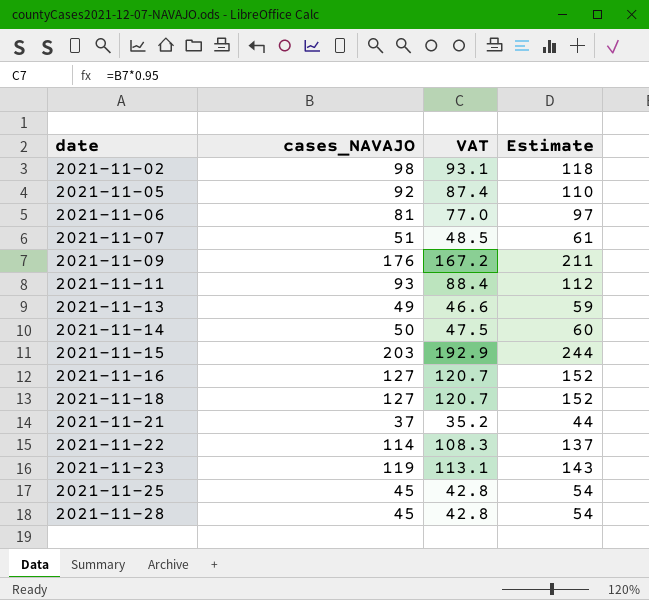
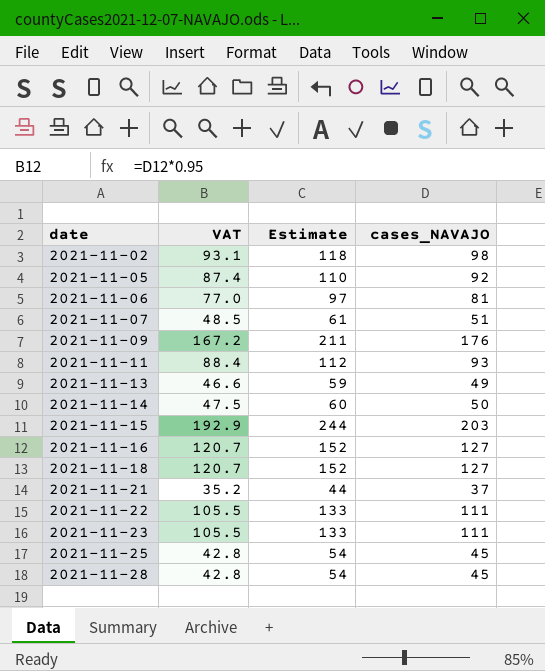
column cases_NAVAJO | position: 2 -> 4
2021-11-22 | VAT: 108.3 -> 105.5
2021-11-22 | Estimate: 137 -> 133
2021-11-22 | cases_NAVAJO: 114 -> 111
2021-11-23 | VAT: 113.1 -> 105.5
2021-11-23 | Estimate: 143 -> 133
2021-11-23 | cases_NAVAJO: 119 -> 111

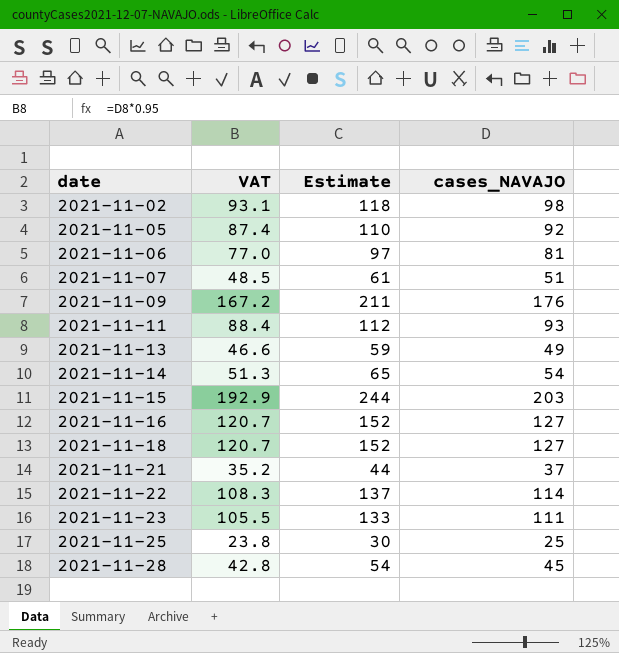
2021-11-14 | VAT: 47.5 -> 51.3
2021-11-14 | Estimate: 60 -> 65
2021-11-14 | cases_NAVAJO: 50 -> 54
2021-11-22 | VAT: 105.5 -> 108.3
2021-11-22 | Estimate: 133 -> 137
2021-11-22 | cases_NAVAJO: 111 -> 114
2021-11-25 | VAT: 42.8 -> 23.8
2021-11-25 | Estimate: 54 -> 30
2021-11-25 | cases_NAVAJO: 45 -> 25

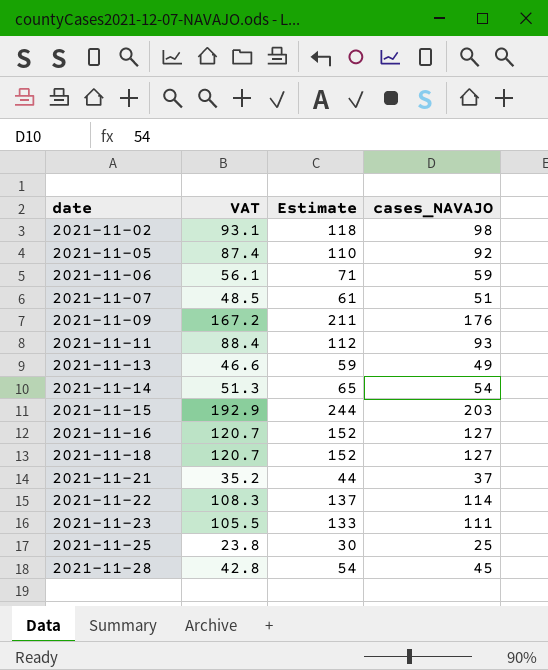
2021-11-06 | VAT: 77.0 -> 56.1
2021-11-06 | Estimate: 97 -> 71
2021-11-06 | cases_NAVAJO: 81 -> 59

